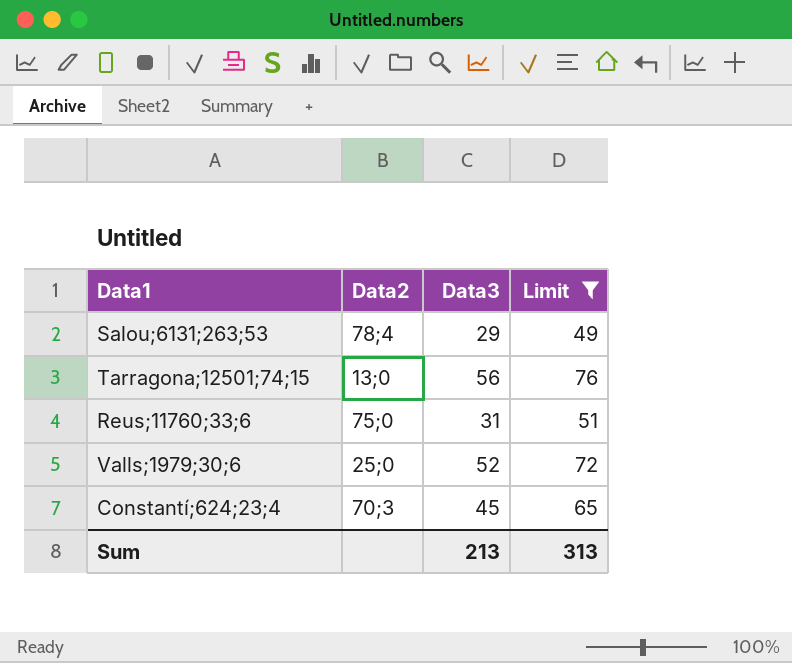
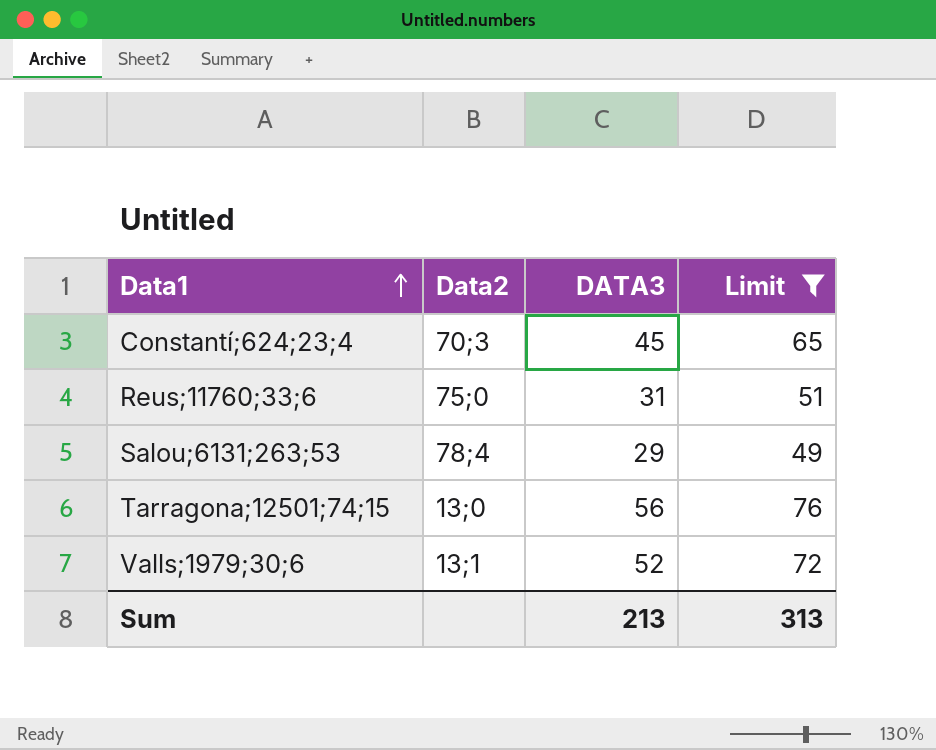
row order: none -> Data1 ascending
column name: Data3 -> DATA3
Valls;1979;30;6 | Data2: 25;0 -> 13;1

